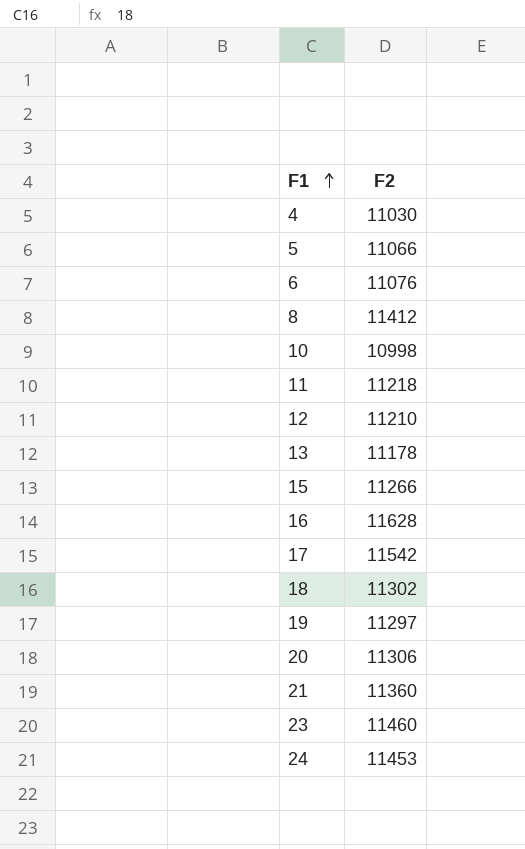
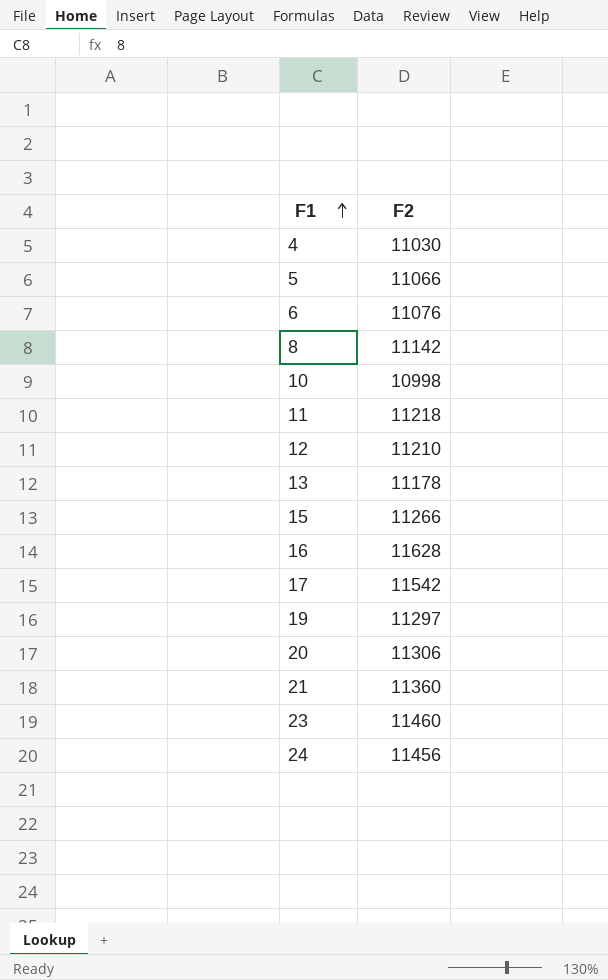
row 18: 11302 -> none
8 | F2: 11412 -> 11142
24 | F2: 11453 -> 11456

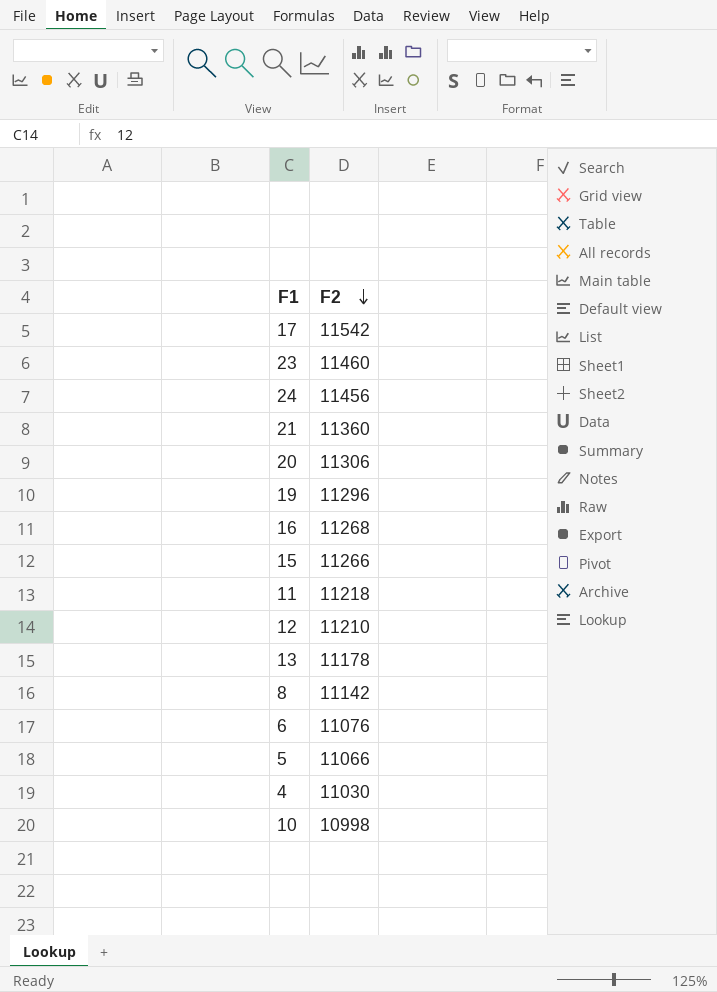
row order: F1 ascending -> F2 descending
19 | F2: 11297 -> 11296
16 | F2: 11628 -> 11268

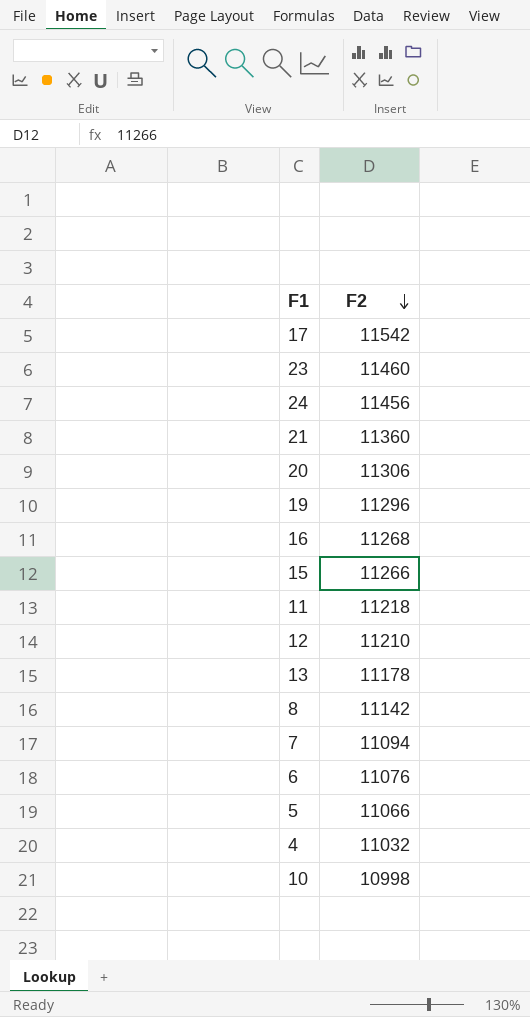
row 7: none -> 11094
4 | F2: 11030 -> 11032

